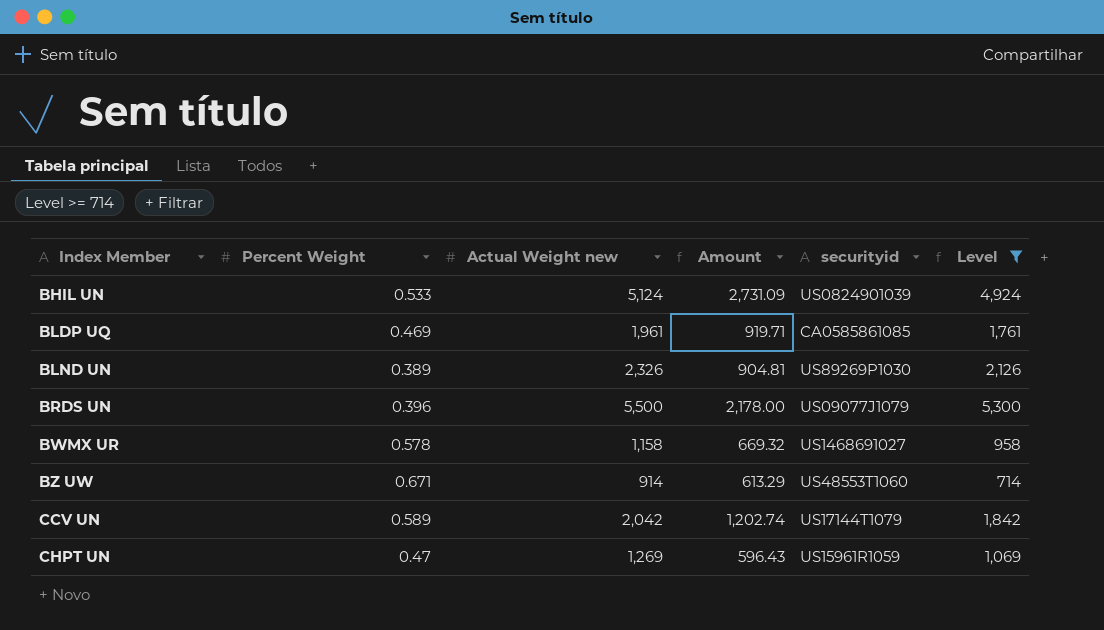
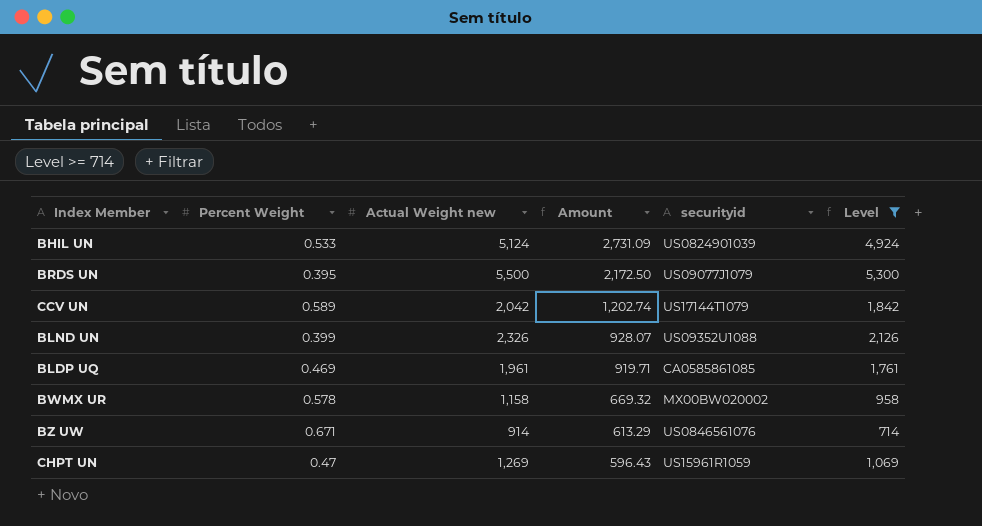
row order: Index Member ascending -> Amount descending
BRDS UN | Percent Weight: 0.396 -> 0.395
BRDS UN | Amount: 2,178.00 -> 2,172.50
BLND UN | Percent Weight: 0.389 -> 0.399
BLND UN | Amount: 904.81 -> 928.07
BLND UN | securityid: US89269P1030 -> US09352U1088
BWMX UR | securityid: US1468691027 -> MX00BW020002
BZ UW | securityid: US48553T1060 -> US0846561076

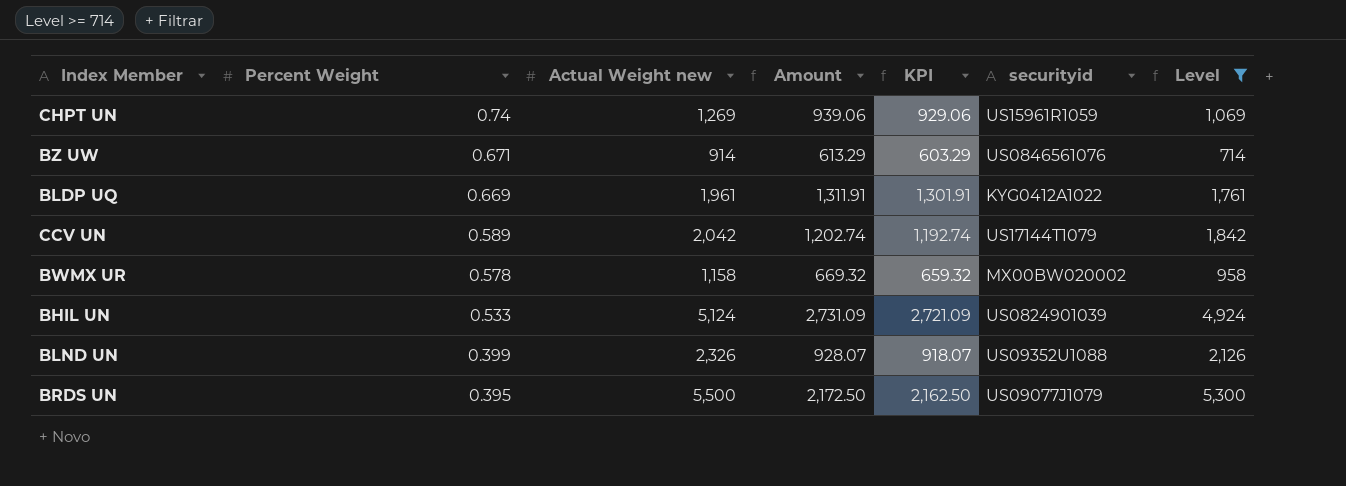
row order: Amount descending -> Percent Weight descending
column KPI | formula: none -> [Amount] - 10
CHPT UN | Percent Weight: 0.47 -> 0.74
CHPT UN | Amount: 596.43 -> 939.06
BLDP UQ | Percent Weight: 0.469 -> 0.669
BLDP UQ | Amount: 919.71 -> 1,311.91
BLDP UQ | securityid: CA0585861085 -> KYG0412A1022

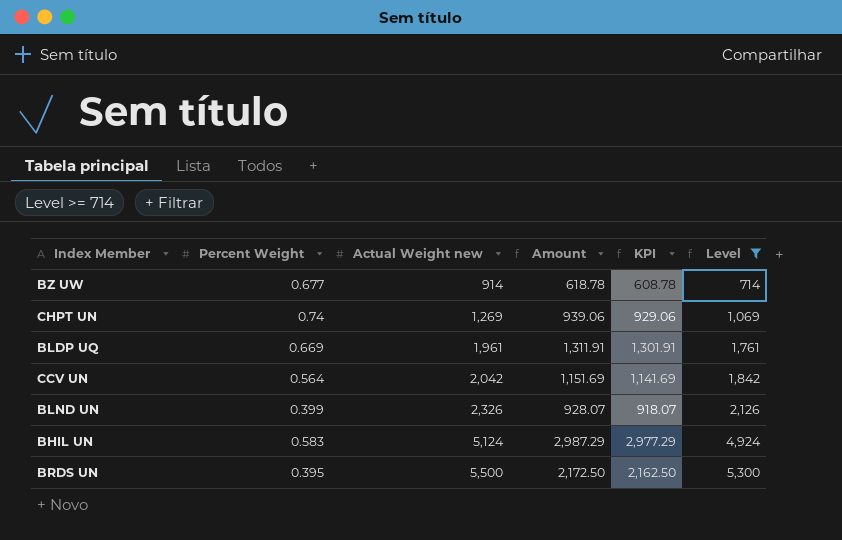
row order: Percent Weight descending -> Actual Weight new ascending
column securityid | position: 6 -> none
row BWMX UR: 0.578 | 1,158 | 669.32 | 659.32 | MX00BW020002 | 958 -> none
BZ UW | Percent Weight: 0.671 -> 0.677
BZ UW | Amount: 613.29 -> 618.78
BZ UW | KPI: 603.29 -> 608.78
CCV UN | Percent Weight: 0.589 -> 0.564
CCV UN | Amount: 1,202.74 -> 1,151.69
CCV UN | KPI: 1,192.74 -> 1,141.69
BHIL UN | Percent Weight: 0.533 -> 0.583
BHIL UN | Amount: 2,731.09 -> 2,987.29
BHIL UN | KPI: 2,721.09 -> 2,977.29

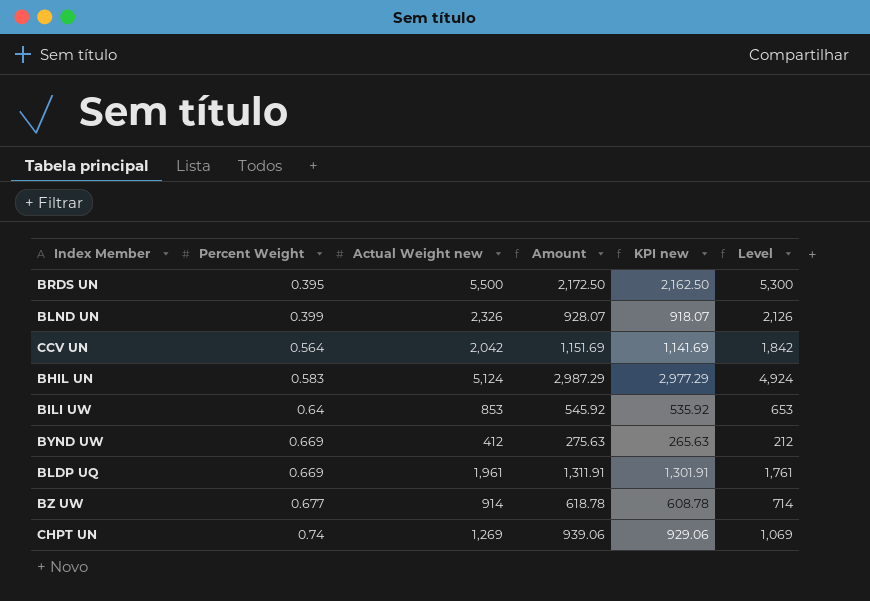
filter: Level >= 714 -> none
row order: Actual Weight new ascending -> Percent Weight ascending
column name: KPI -> KPI new

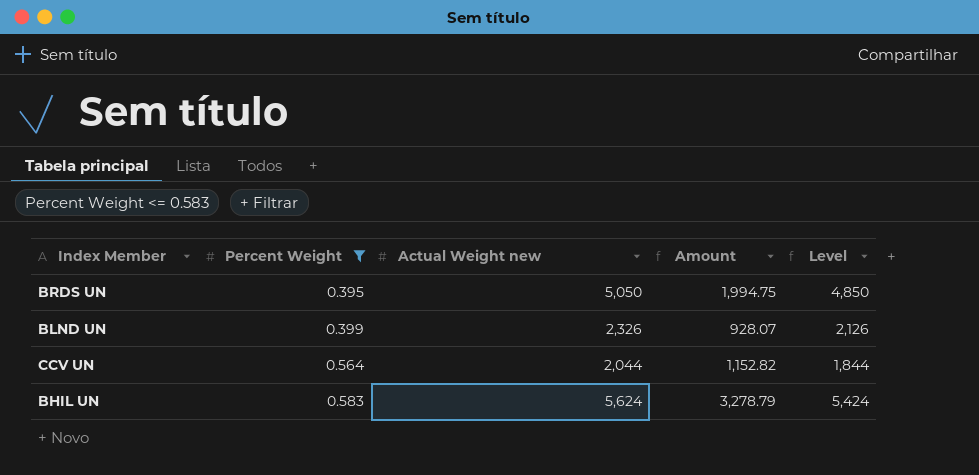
filter: none -> Percent Weight <= 0.583
column KPI new | formula: [Amount] - 10 -> none
BRDS UN | Actual Weight new: 5,500 -> 5,050
BRDS UN | Amount: 2,172.50 -> 1,994.75
BRDS UN | Level: 5,300 -> 4,850
CCV UN | Actual Weight new: 2,042 -> 2,044
CCV UN | Amount: 1,151.69 -> 1,152.82
CCV UN | Level: 1,842 -> 1,844
BHIL UN | Actual Weight new: 5,124 -> 5,624
BHIL UN | Amount: 2,987.29 -> 3,278.79
BHIL UN | Level: 4,924 -> 5,424

